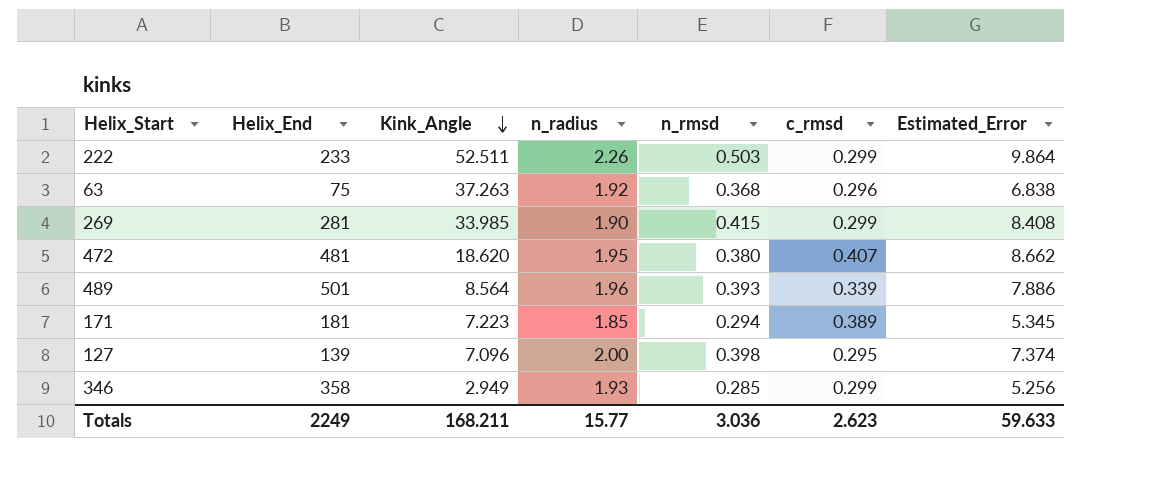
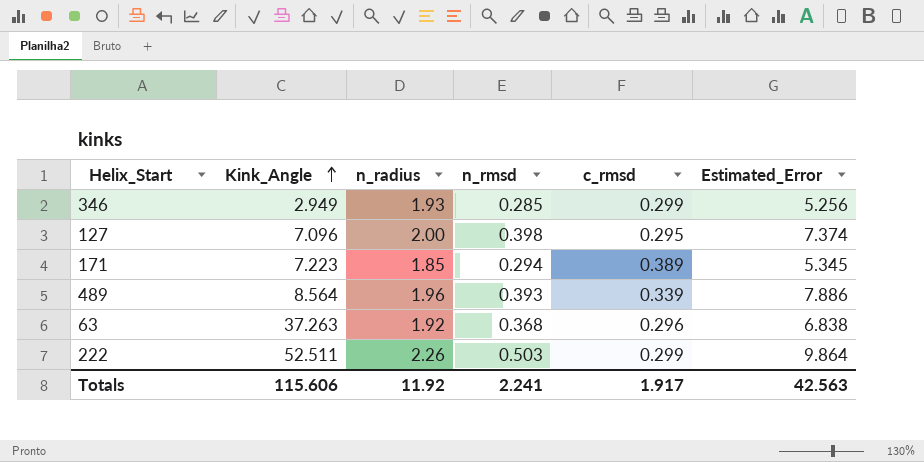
row order: Kink_Angle descending -> Kink_Angle ascending
column Helix_End | position: 2 -> none
row 269: 281 | 33.985 | 1.90 | 0.415 | 0.299 | 8.408 -> none
row 472: 481 | 18.620 | 1.95 | 0.380 | 0.407 | 8.662 -> none
Totals | Kink_Angle: 168.211 -> 115.606
Totals | n_radius: 15.77 -> 11.92
Totals | n_rmsd: 3.036 -> 2.241
Totals | c_rmsd: 2.623 -> 1.917
Totals | Estimated_Error: 59.633 -> 42.563

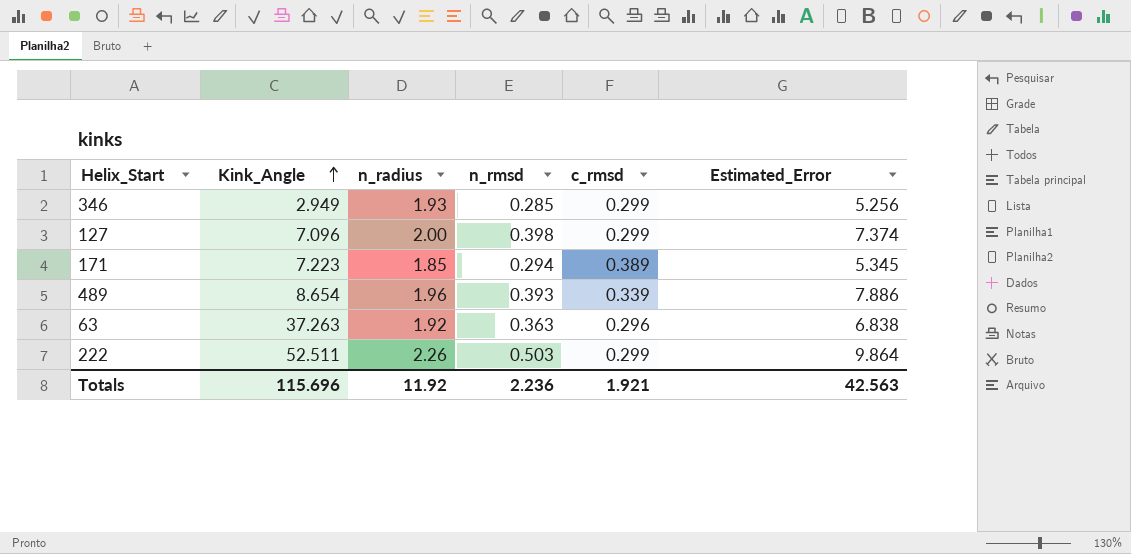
127 | c_rmsd: 0.295 -> 0.299
489 | Kink_Angle: 8.564 -> 8.654
63 | n_rmsd: 0.368 -> 0.363
Totals | Kink_Angle: 115.606 -> 115.696
Totals | n_rmsd: 2.241 -> 2.236
Totals | c_rmsd: 1.917 -> 1.921

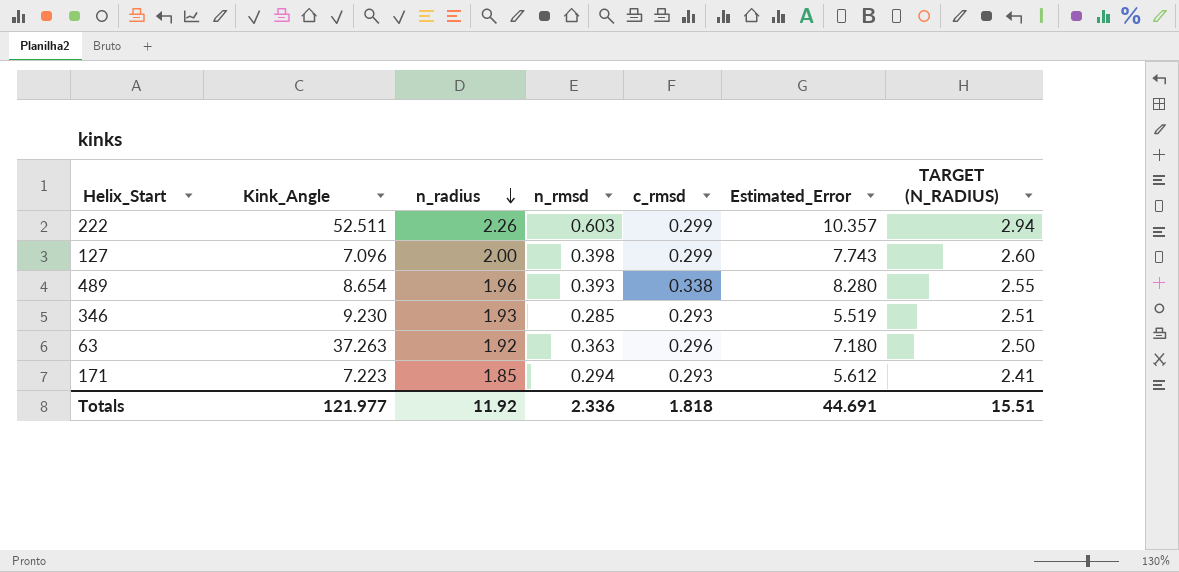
row order: Kink_Angle ascending -> n_radius descending
column TARGET (N_RADIUS) | formula: none -> [n_radius] * 1.3
222 | n_rmsd: 0.503 -> 0.603
222 | Estimated_Error: 9.864 -> 10.357
127 | Estimated_Error: 7.374 -> 7.743
489 | c_rmsd: 0.339 -> 0.338
489 | Estimated_Error: 7.886 -> 8.280
346 | Kink_Angle: 2.949 -> 9.230
346 | c_rmsd: 0.299 -> 0.293
346 | Estimated_Error: 5.256 -> 5.519
63 | Estimated_Error: 6.838 -> 7.180
171 | c_rmsd: 0.389 -> 0.293
171 | Estimated_Error: 5.345 -> 5.612
Totals | Kink_Angle: 115.696 -> 121.977
Totals | n_rmsd: 2.236 -> 2.336
Totals | c_rmsd: 1.921 -> 1.818
Totals | Estimated_Error: 42.563 -> 44.691

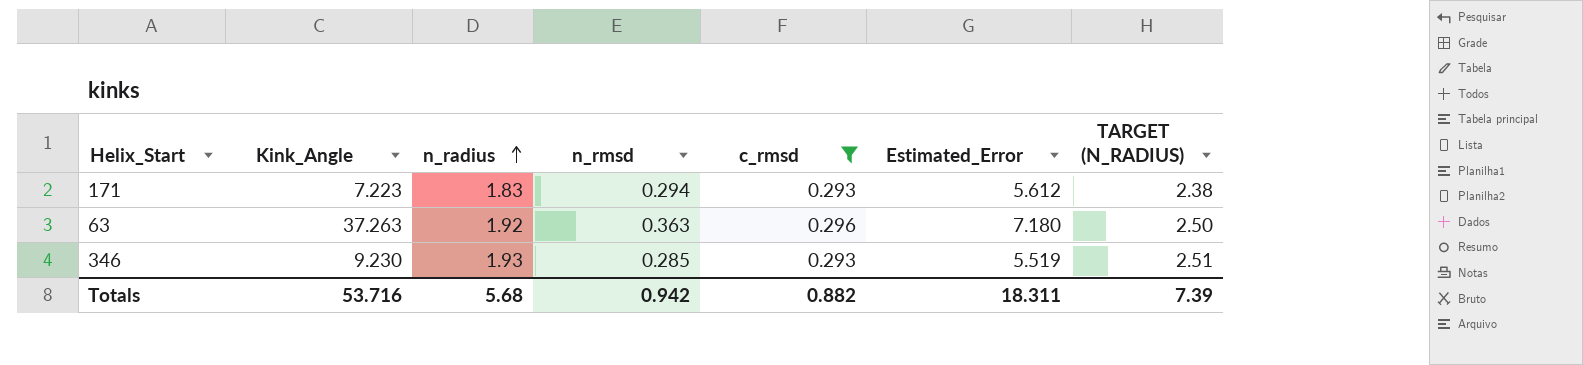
filter: none -> c_rmsd <= 0.296
row order: n_radius descending -> n_radius ascending
171 | n_radius: 1.85 -> 1.83
171 | TARGET (N_RADIUS): 2.41 -> 2.38
Totals | Kink_Angle: 121.977 -> 53.716
Totals | n_radius: 11.92 -> 5.68
Totals | n_rmsd: 2.336 -> 0.942
Totals | c_rmsd: 1.818 -> 0.882
Totals | Estimated_Error: 44.691 -> 18.311
Totals | TARGET (N_RADIUS): 15.51 -> 7.39

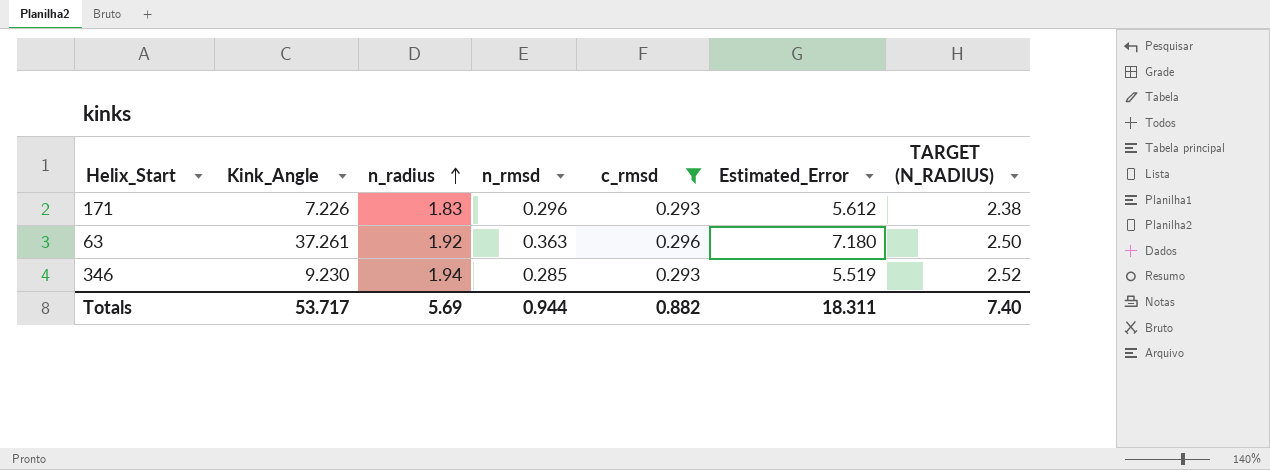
171 | Kink_Angle: 7.223 -> 7.226
171 | n_rmsd: 0.294 -> 0.296
63 | Kink_Angle: 37.263 -> 37.261
346 | n_radius: 1.93 -> 1.94
346 | TARGET (N_RADIUS): 2.51 -> 2.52
Totals | Kink_Angle: 53.716 -> 53.717
Totals | n_radius: 5.68 -> 5.69
Totals | n_rmsd: 0.942 -> 0.944
Totals | TARGET (N_RADIUS): 7.39 -> 7.40

